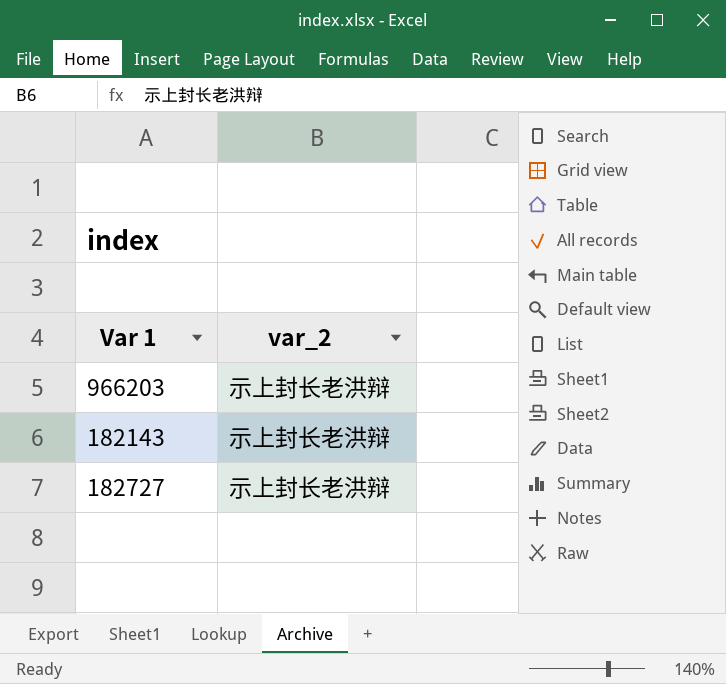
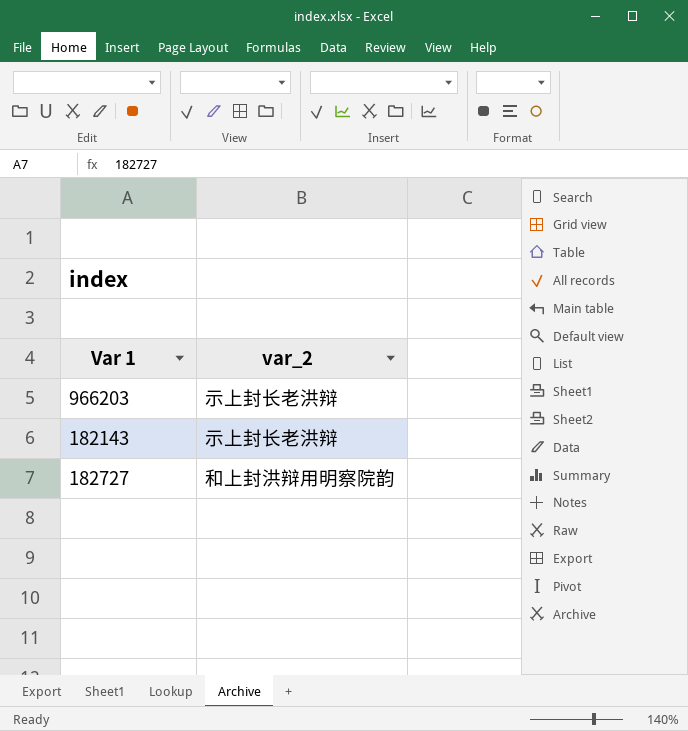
182727 | var_2: 示上封长老洪辩 -> 和上封洪辩用明察院韵

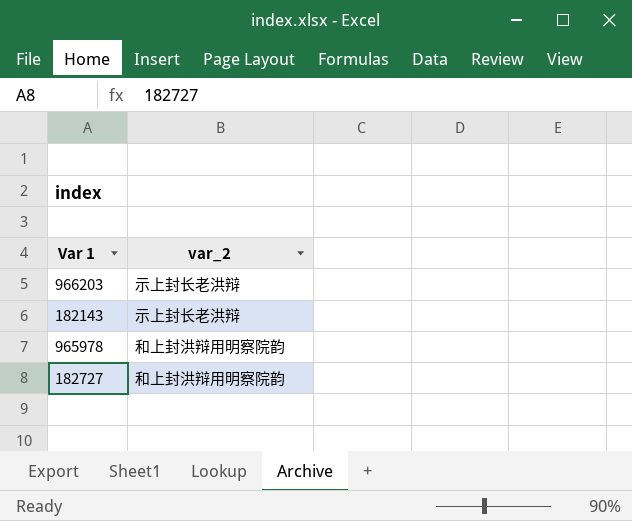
row 965978: none -> 和上封洪辩用明察院韵

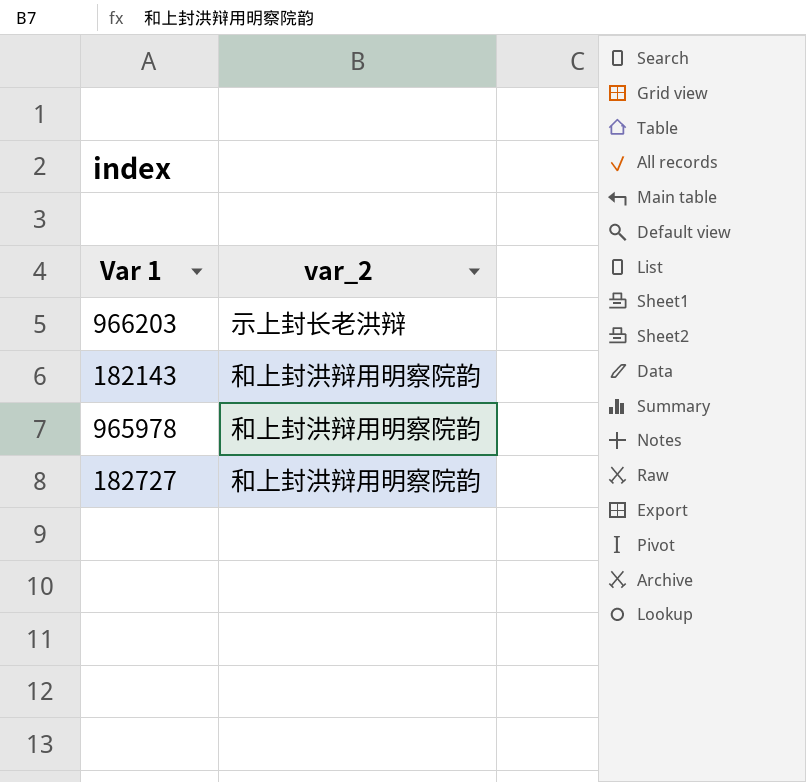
182143 | var_2: 示上封长老洪辩 -> 和上封洪辩用明察院韵

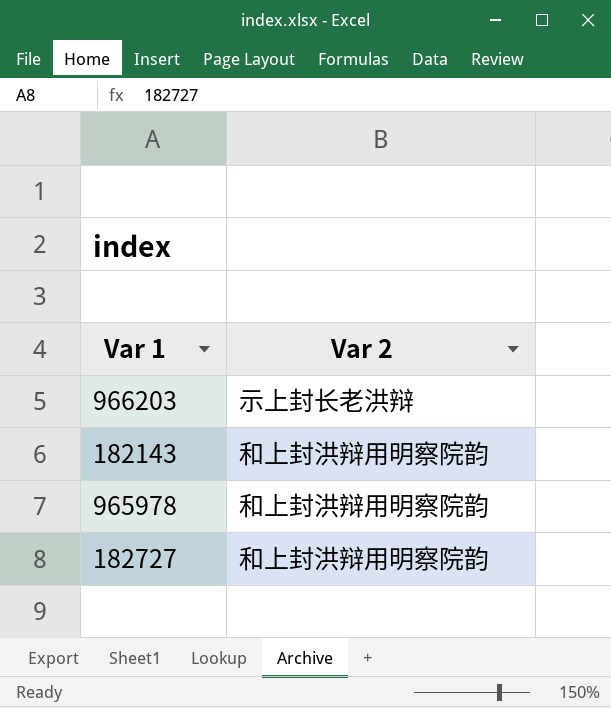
column name: var_2 -> Var 2

